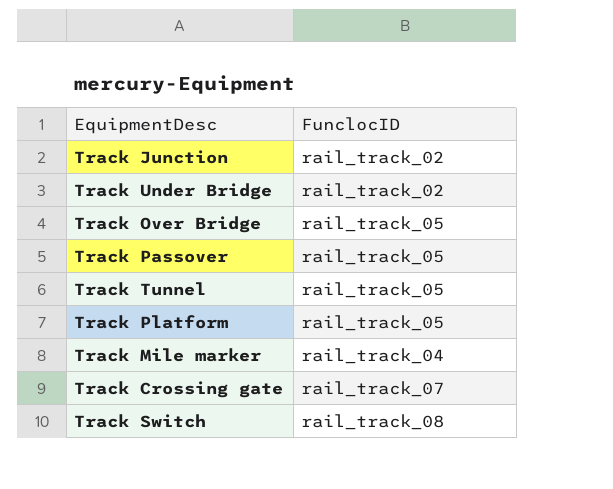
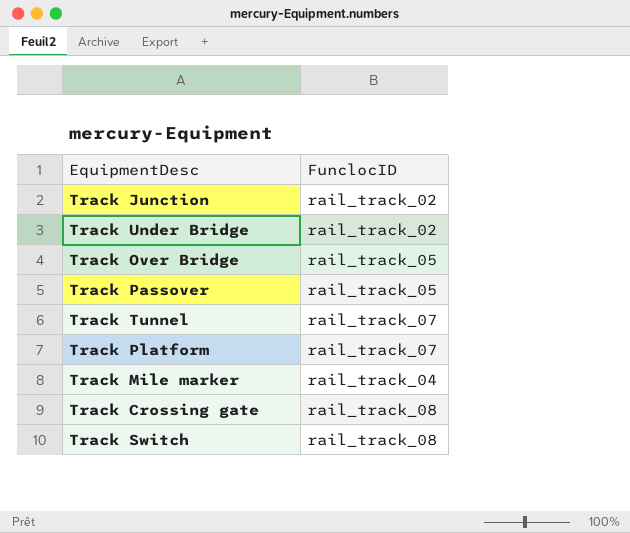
Track Tunnel | FunclocID: rail_track_05 -> rail_track_07
Track Platform | FunclocID: rail_track_05 -> rail_track_07
Track Crossing gate | FunclocID: rail_track_07 -> rail_track_08

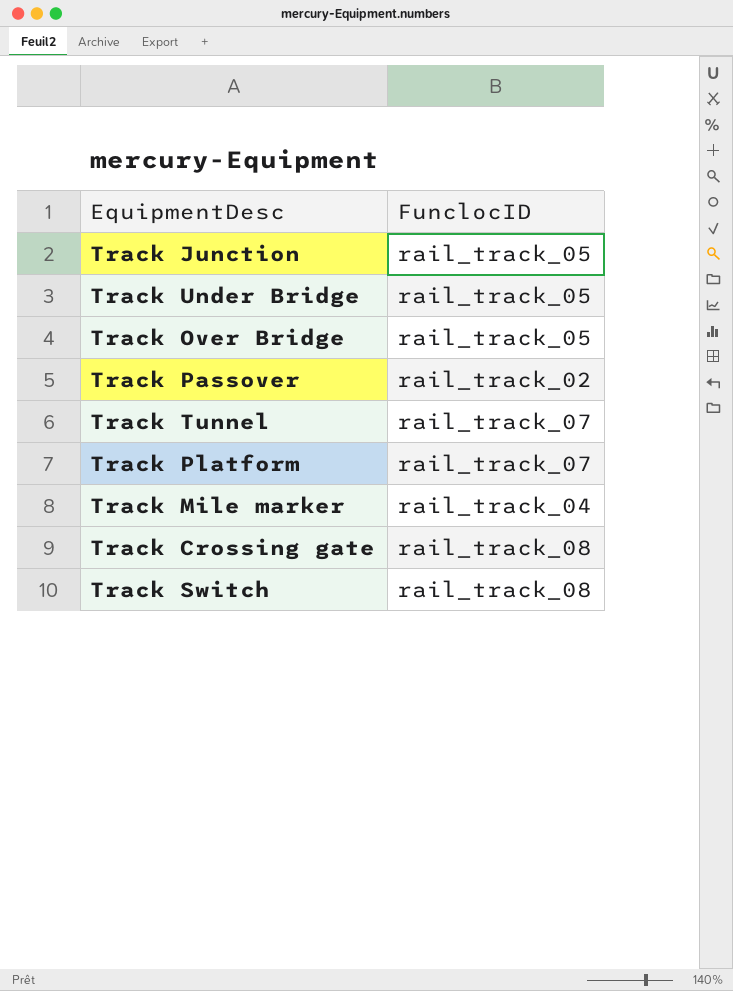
Track Junction | FunclocID: rail_track_02 -> rail_track_05
Track Under Bridge | FunclocID: rail_track_02 -> rail_track_05
Track Passover | FunclocID: rail_track_05 -> rail_track_02

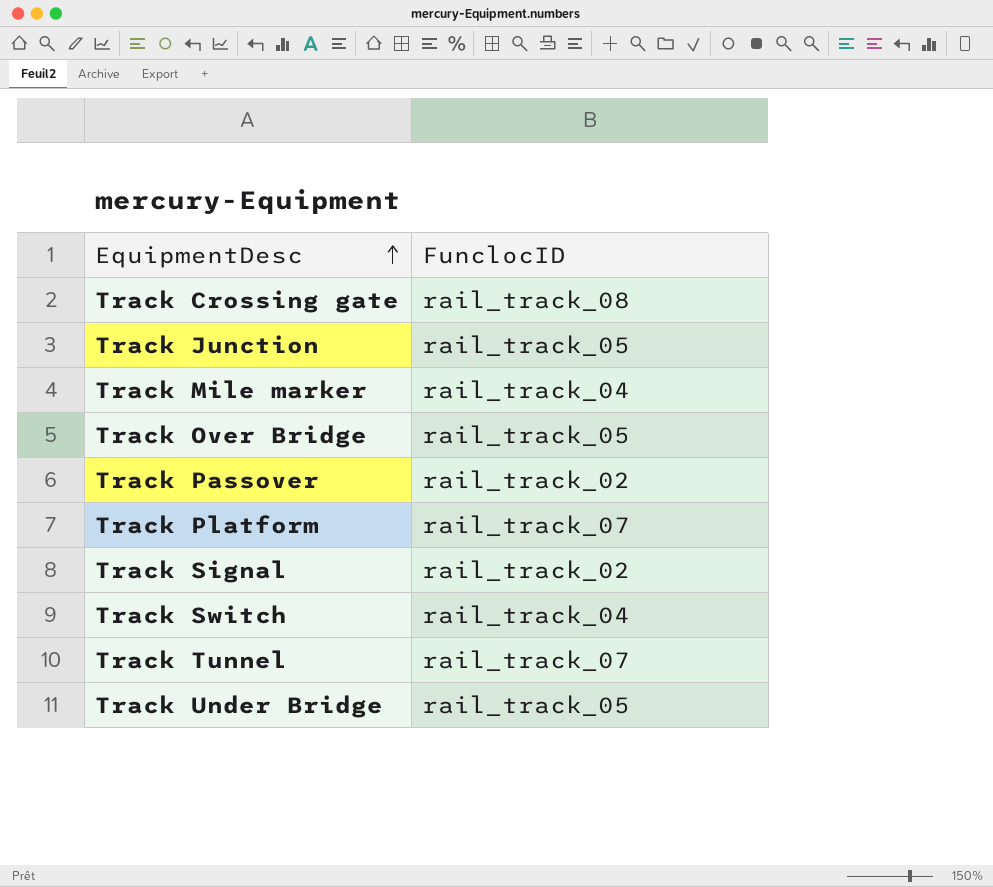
row order: none -> EquipmentDesc ascending
row Track Signal: none -> rail_track_02
Track Switch | FunclocID: rail_track_08 -> rail_track_04

